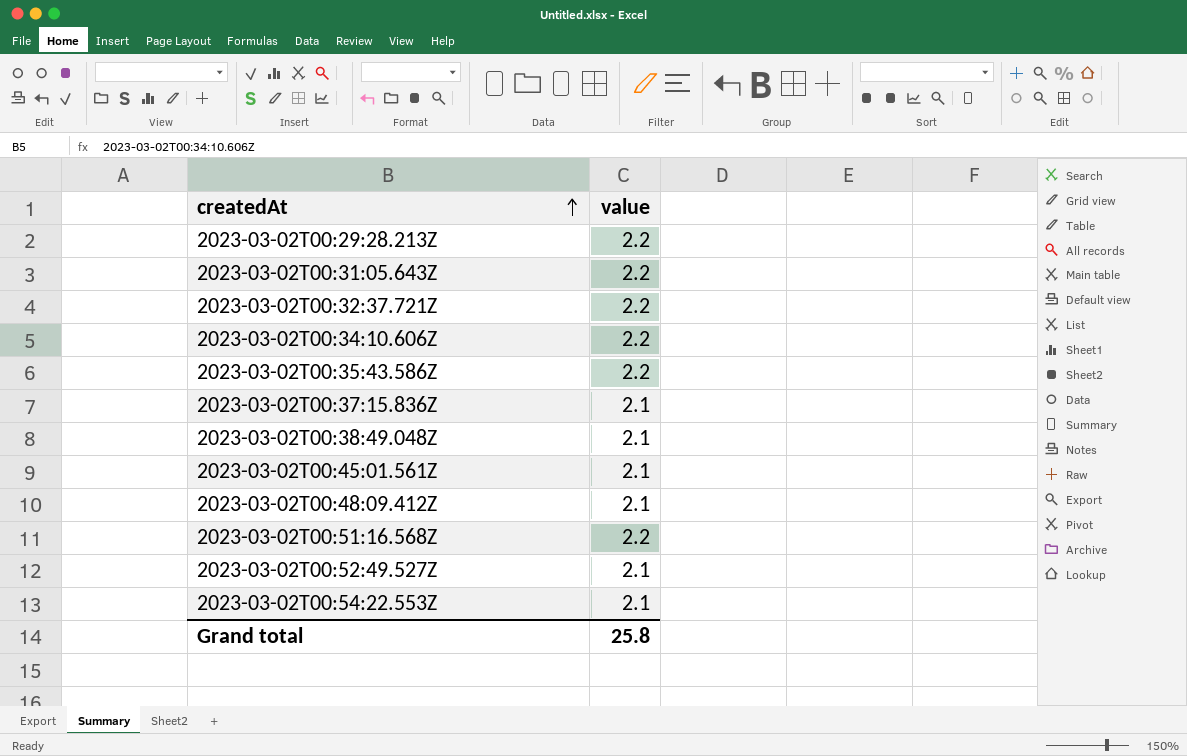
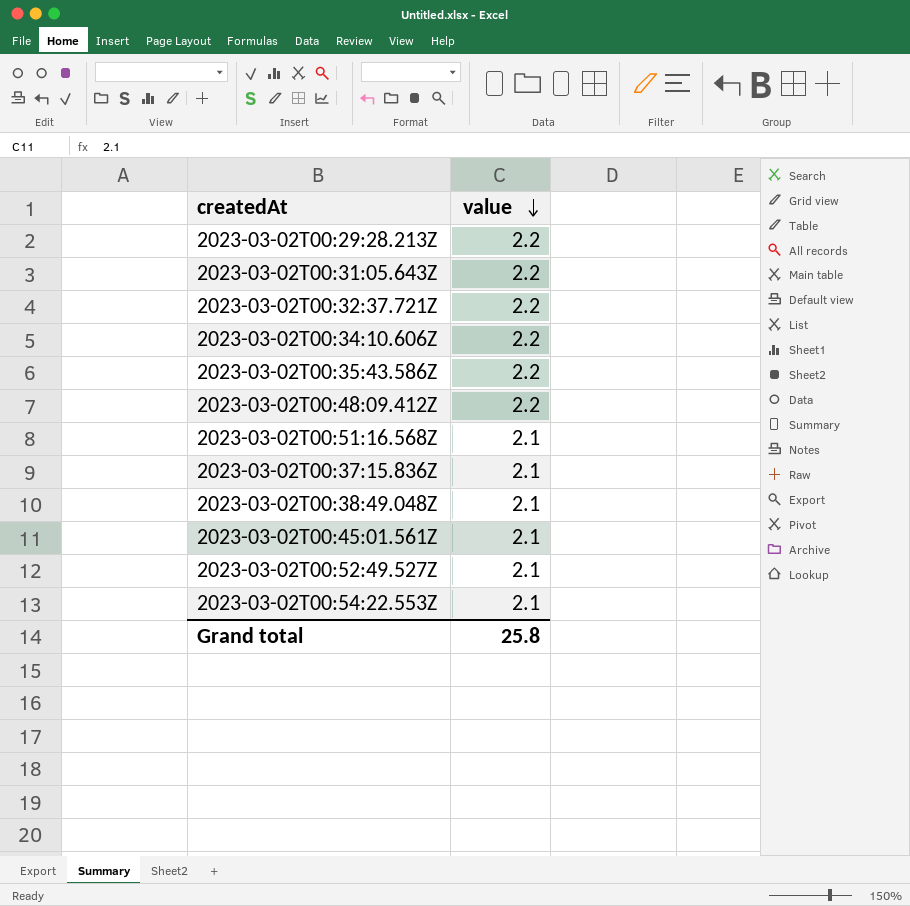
row order: createdAt ascending -> value descending
2023-03-02T00:48:09.412Z | value: 2.1 -> 2.2
2023-03-02T00:51:16.568Z | value: 2.2 -> 2.1

